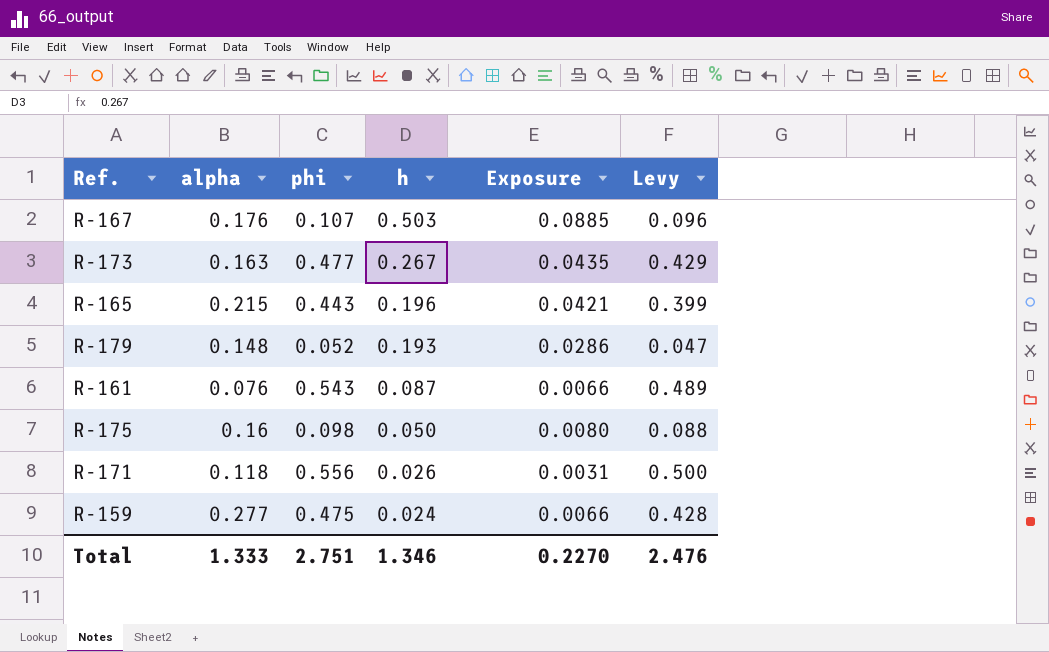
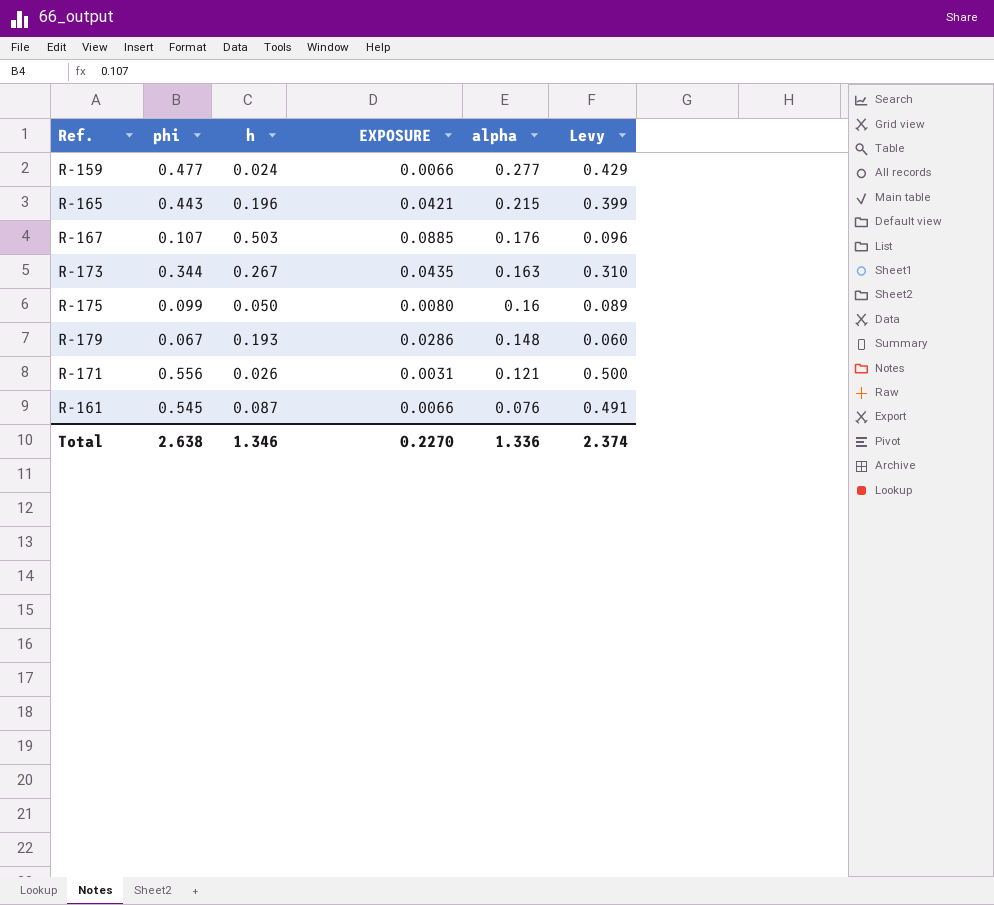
row order: h descending -> alpha descending
column name: Exposure -> EXPOSURE
column alpha | position: 2 -> 5
R-159 | phi: 0.475 -> 0.477
R-159 | Levy: 0.428 -> 0.429
R-173 | phi: 0.477 -> 0.344
R-173 | Levy: 0.429 -> 0.310
R-175 | phi: 0.098 -> 0.099
R-175 | Levy: 0.088 -> 0.089
R-179 | phi: 0.052 -> 0.067
R-179 | Levy: 0.047 -> 0.060
R-171 | alpha: 0.118 -> 0.121
R-161 | phi: 0.543 -> 0.545
R-161 | Levy: 0.489 -> 0.491
Total | phi: 2.751 -> 2.638
Total | alpha: 1.333 -> 1.336
Total | Levy: 2.476 -> 2.374

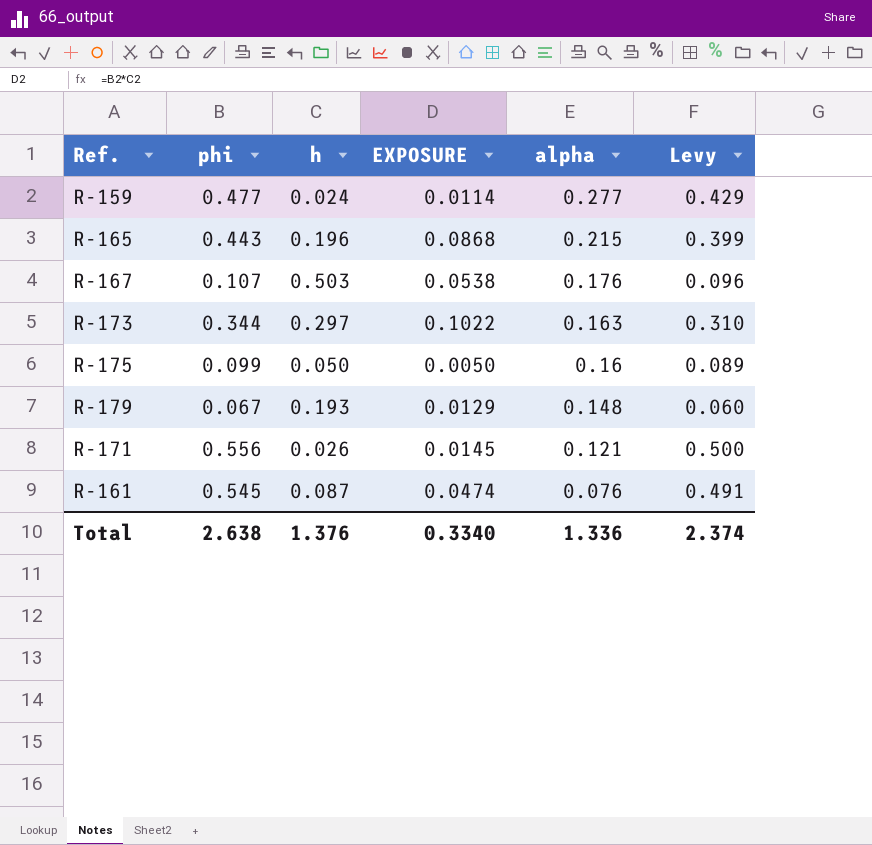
column EXPOSURE | formula: [h] * [alpha] -> [phi] * [h]
R-173 | h: 0.267 -> 0.297
Total | h: 1.346 -> 1.376
Total | EXPOSURE: 0.2270 -> 0.3340

